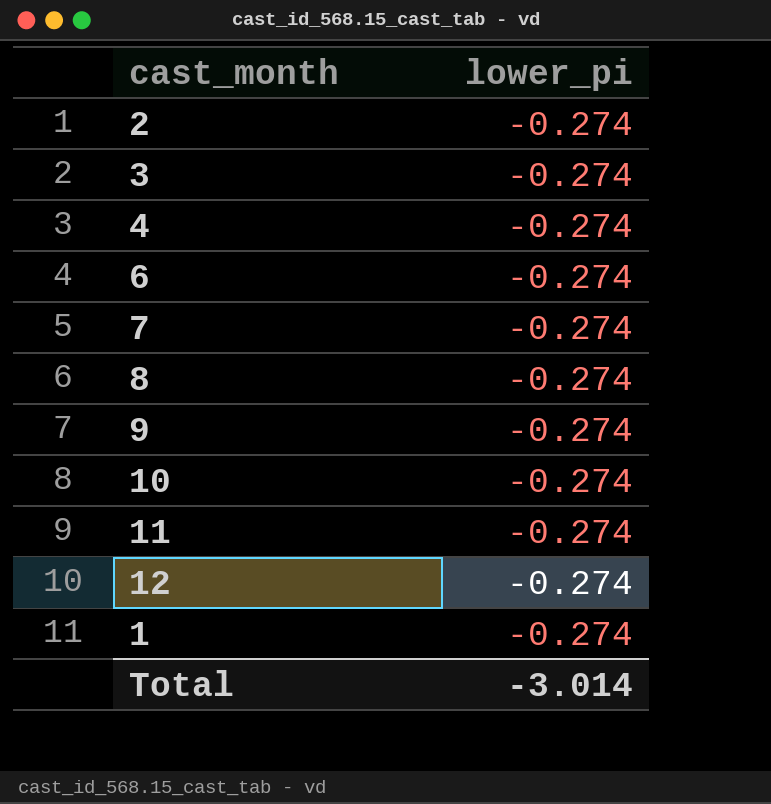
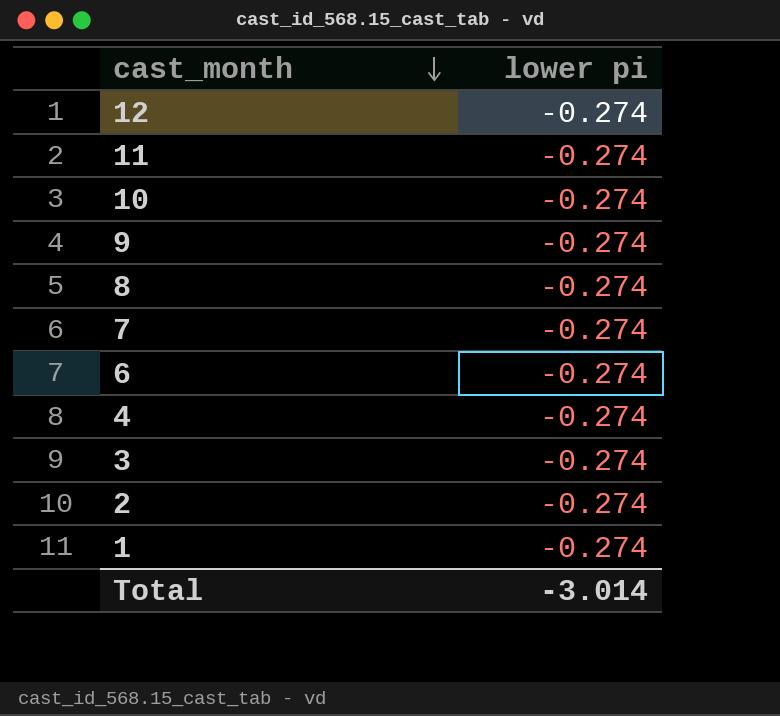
row order: none -> cast_month descending
column name: lower_pi -> lower pi

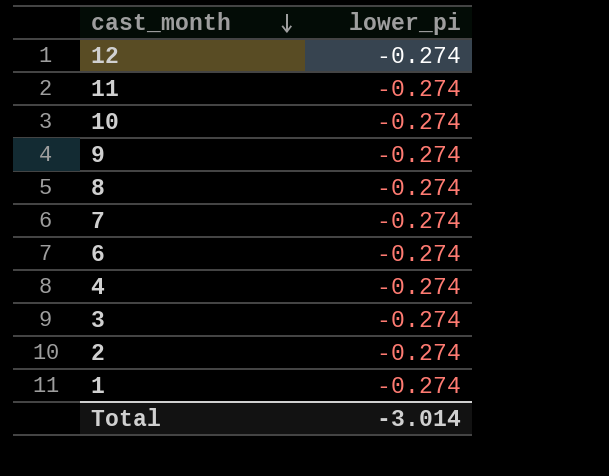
column name: lower pi -> lower_pi

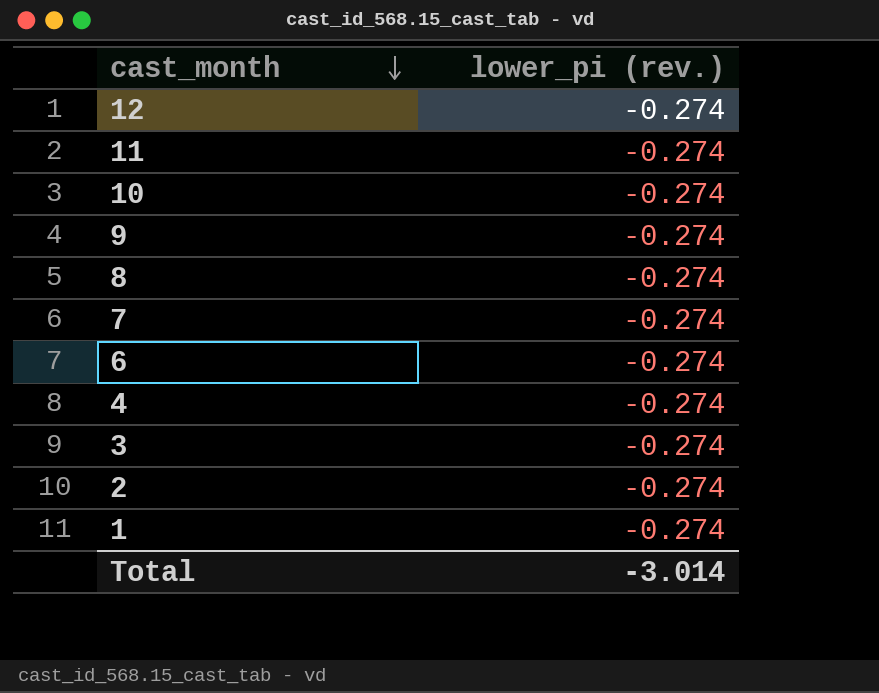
column name: lower_pi -> lower_pi (rev.)

